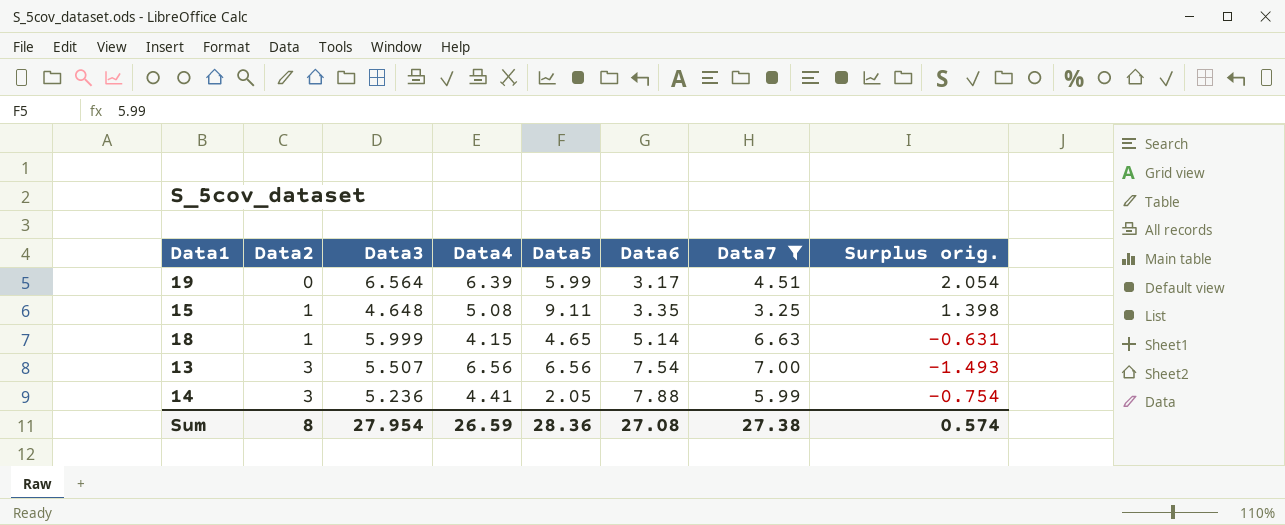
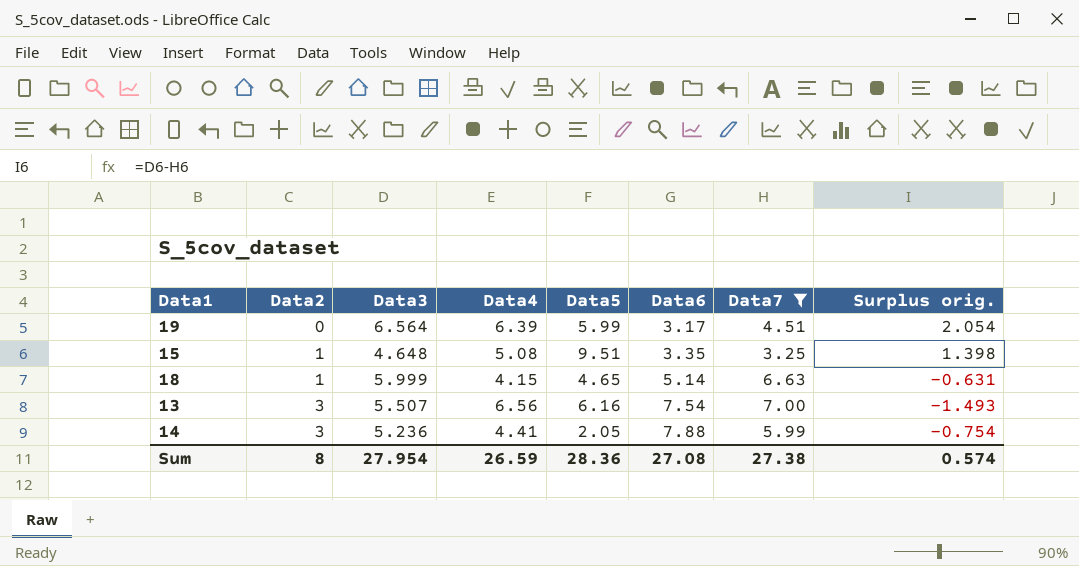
15 | Data5: 9.11 -> 9.51
13 | Data5: 6.56 -> 6.16

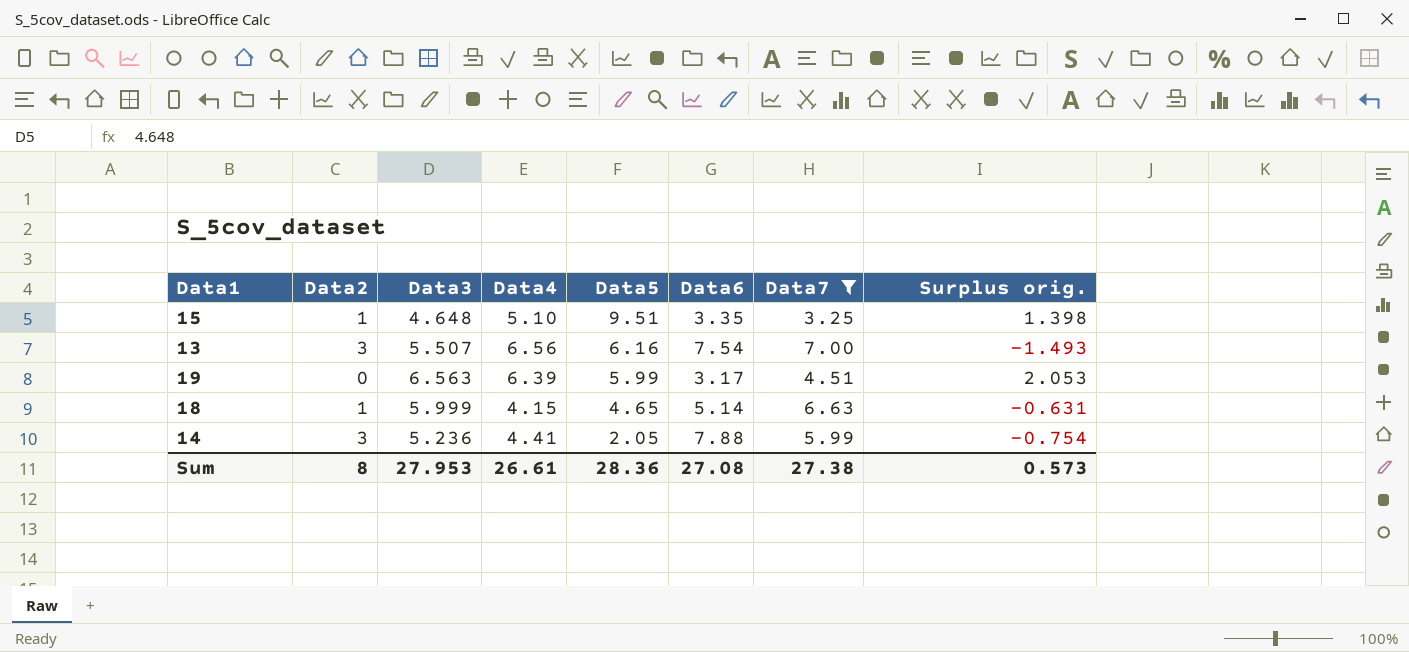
row order: Data2 ascending -> Data5 descending
15 | Data4: 5.08 -> 5.10
19 | Data3: 6.564 -> 6.563
19 | Surplus orig.: 2.054 -> 2.053
Sum | Data3: 27.954 -> 27.953
Sum | Data4: 26.59 -> 26.61
Sum | Surplus orig.: 0.574 -> 0.573

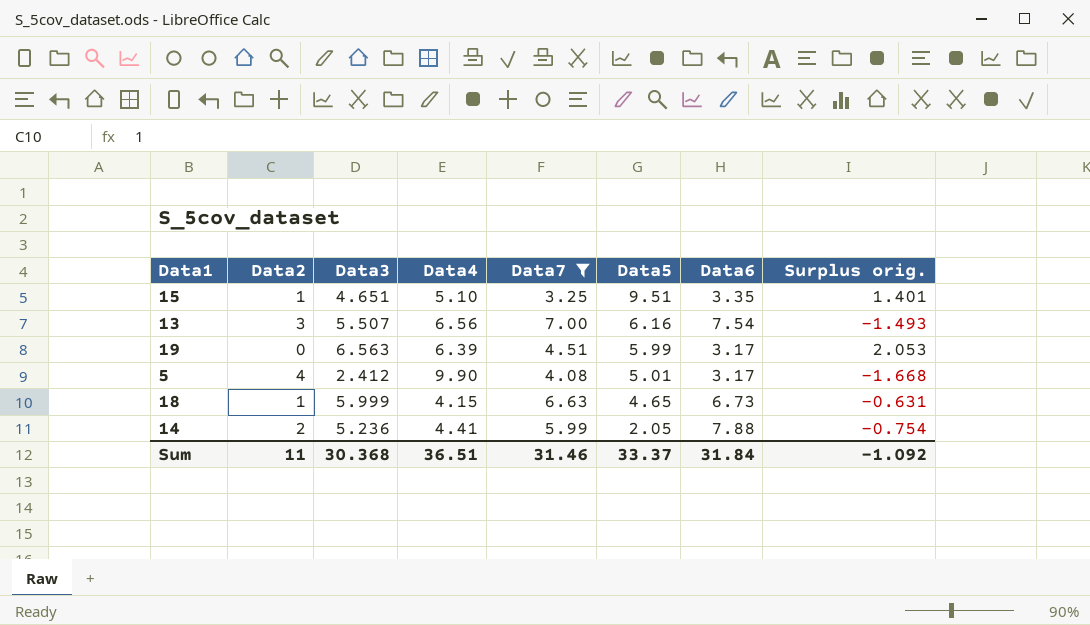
column Data7 | position: 7 -> 5
15 | Data3: 4.648 -> 4.651
15 | Surplus orig.: 1.398 -> 1.401
row 5: none -> 4 | 2.412 | 9.90 | 4.08 | 5.01 | 3.17 | -1.668
18 | Data6: 5.14 -> 6.73
14 | Data2: 3 -> 2
Sum | Data2: 8 -> 11
Sum | Data3: 27.953 -> 30.368
Sum | Data4: 26.61 -> 36.51
Sum | Data7: 27.38 -> 31.46
Sum | Data5: 28.36 -> 33.37
Sum | Data6: 27.08 -> 31.84
Sum | Surplus orig.: 0.573 -> -1.092

